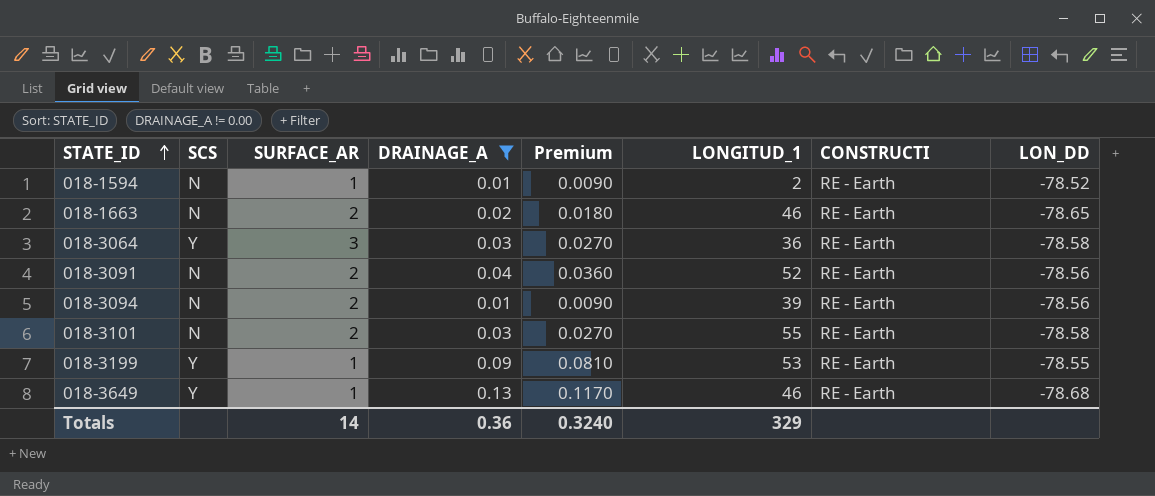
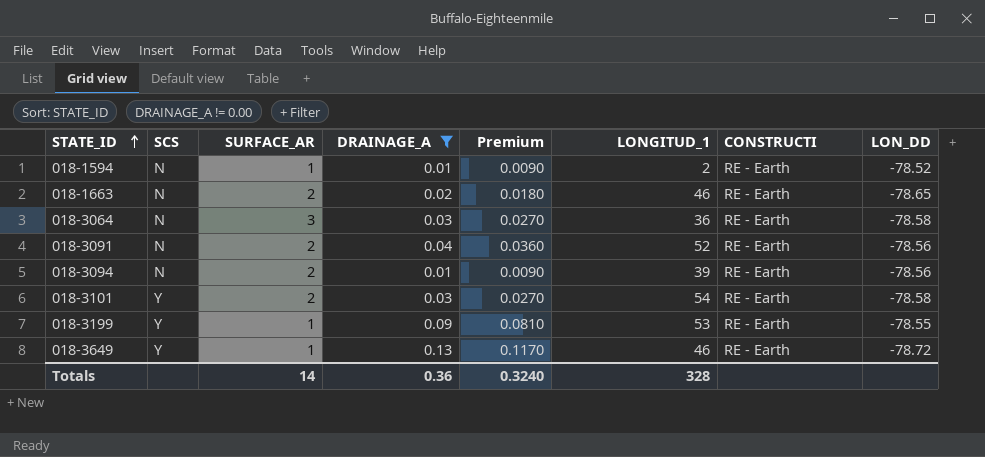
018-3064 | SCS: Y -> N
018-3101 | SCS: N -> Y
018-3101 | LONGITUD_1: 55 -> 54
018-3649 | LON_DD: -78.68 -> -78.72
Totals | LONGITUD_1: 329 -> 328

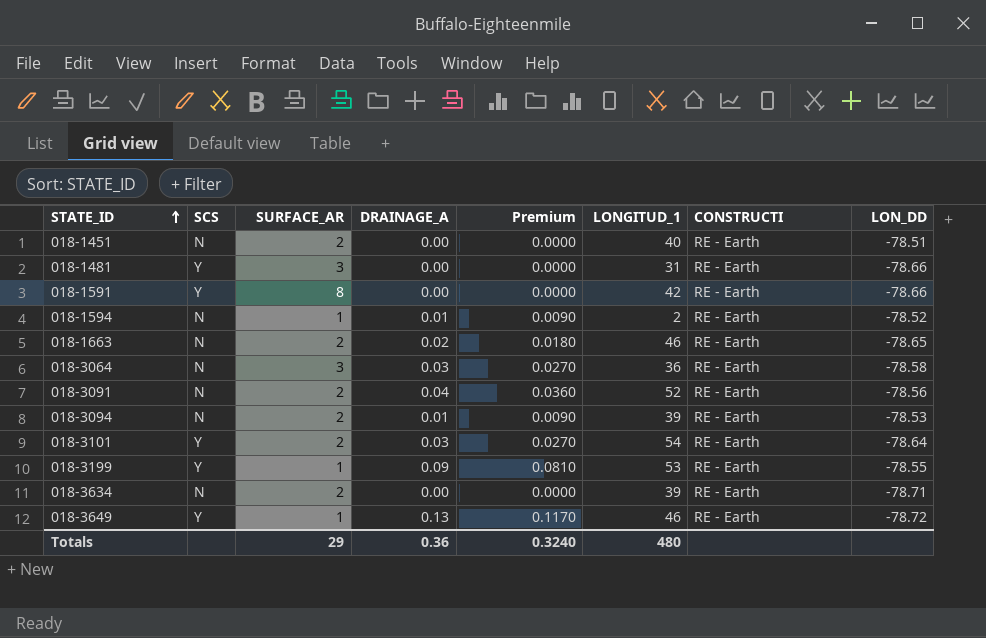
filter: DRAINAGE_A != 0.00 -> none
018-3094 | LON_DD: -78.56 -> -78.53
018-3101 | LON_DD: -78.58 -> -78.64
Totals | SURFACE_AR: 14 -> 29
Totals | LONGITUD_1: 328 -> 480

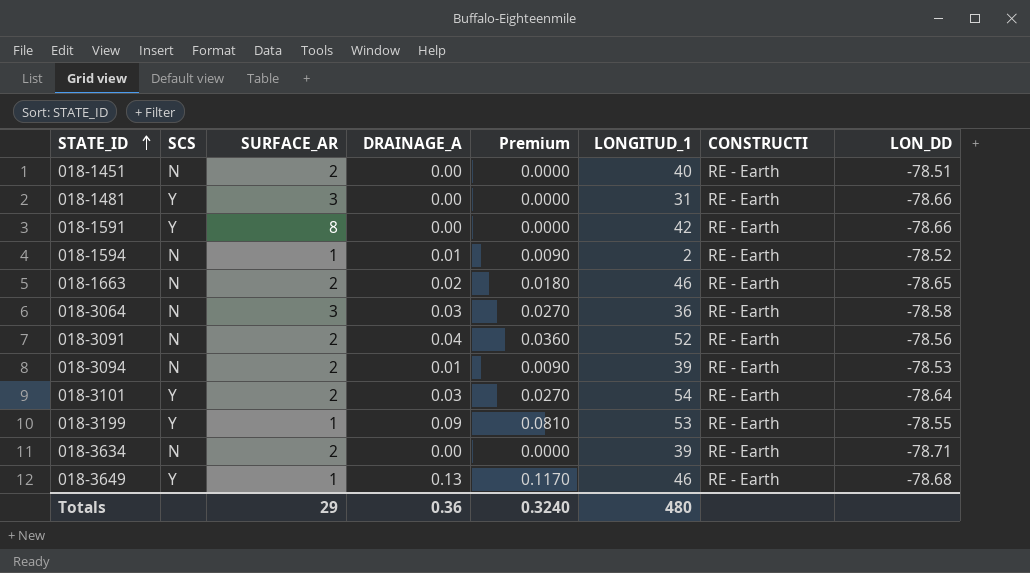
018-3649 | LON_DD: -78.72 -> -78.68

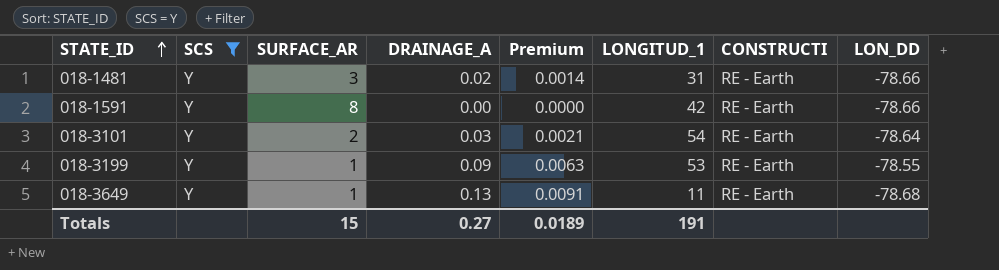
filter: none -> SCS = Y
column Premium | formula: [DRAINAGE_A] * 0.9 -> [DRAINAGE_A] * 0.07
018-1481 | DRAINAGE_A: 0.00 -> 0.02
018-3649 | LONGITUD_1: 46 -> 11
Totals | SURFACE_AR: 29 -> 15
Totals | DRAINAGE_A: 0.36 -> 0.27
Totals | Premium: 0.3240 -> 0.0189
Totals | LONGITUD_1: 480 -> 191

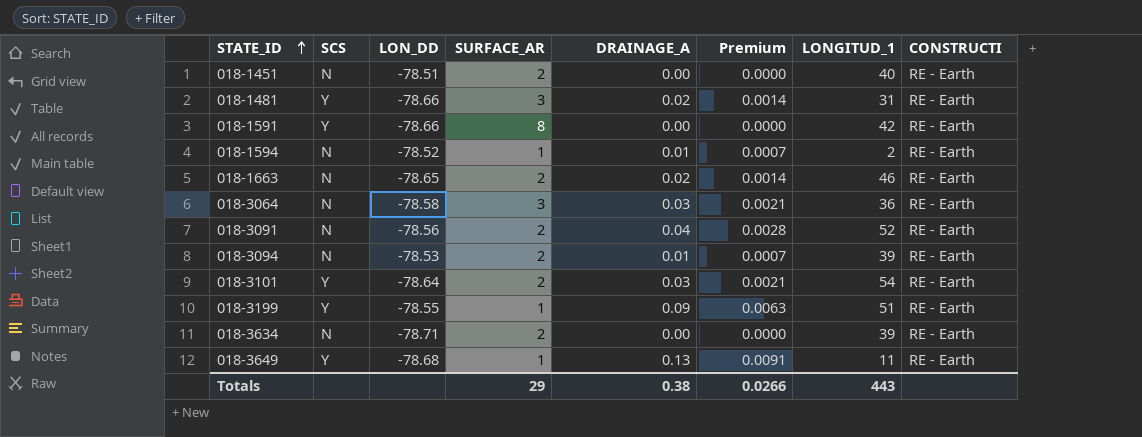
filter: SCS = Y -> none
column LON_DD | position: 8 -> 3
018-3199 | LONGITUD_1: 53 -> 51
Totals | SURFACE_AR: 15 -> 29
Totals | DRAINAGE_A: 0.27 -> 0.38
Totals | Premium: 0.0189 -> 0.0266
Totals | LONGITUD_1: 191 -> 443

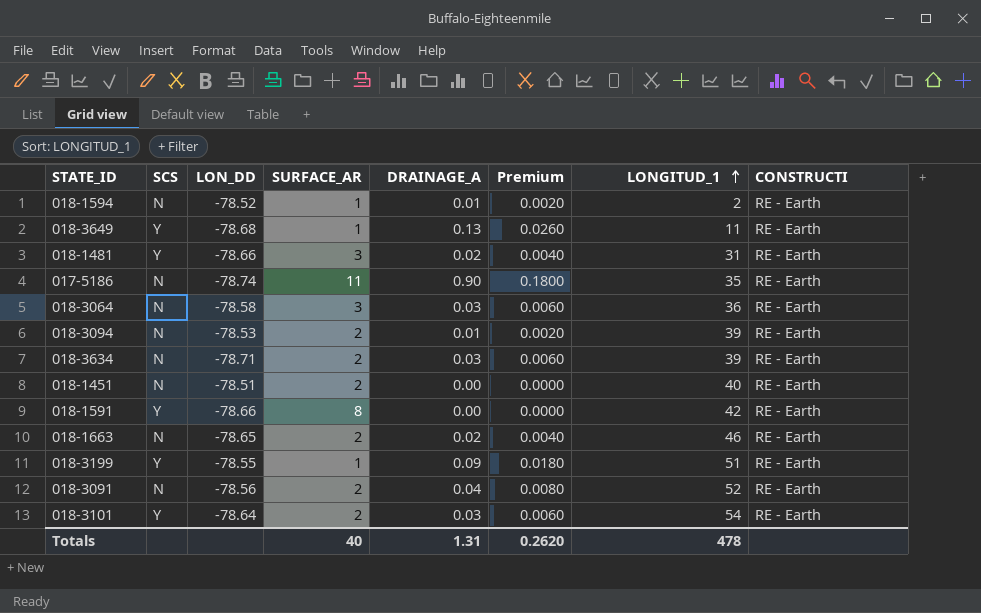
row order: STATE_ID ascending -> LONGITUD_1 ascending
column Premium | formula: [DRAINAGE_A] * 0.07 -> [DRAINAGE_A] * 0.2
row 017-5186: none -> N | -78.74 | 11 | 0.90 | 0.1800 | 35 | RE - Earth
018-3634 | DRAINAGE_A: 0.00 -> 0.03
Totals | SURFACE_AR: 29 -> 40
Totals | DRAINAGE_A: 0.38 -> 1.31
Totals | Premium: 0.0266 -> 0.2620
Totals | LONGITUD_1: 443 -> 478

